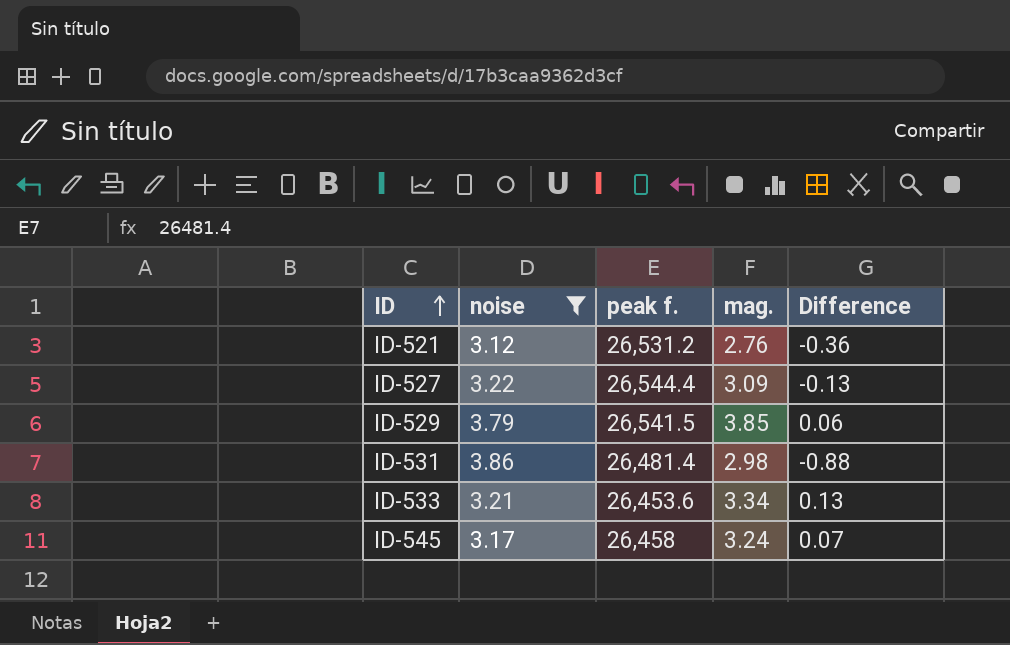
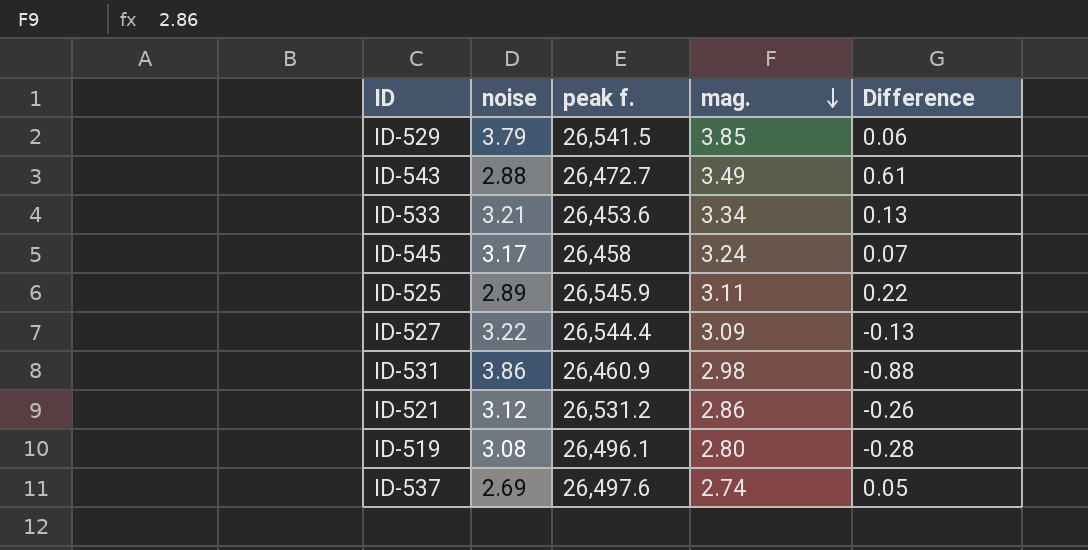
filter: noise >= 3.12 -> none
row order: ID ascending -> mag. descending
ID-531 | peak f.: 26,481.4 -> 26,460.9
ID-521 | mag.: 2.76 -> 2.86
ID-521 | Difference: -0.36 -> -0.26

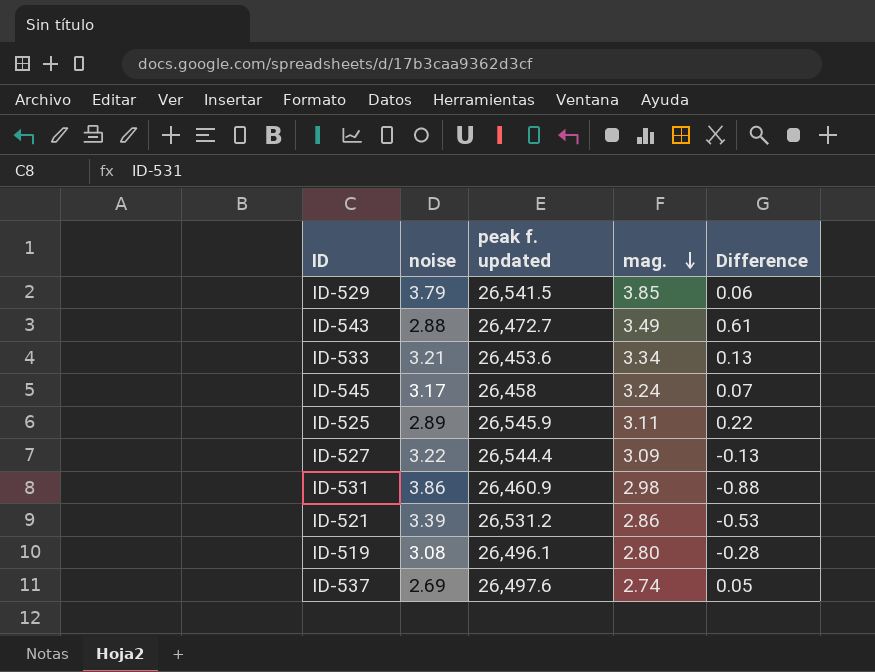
column name: peak f. -> peak f. updated
ID-521 | noise: 3.12 -> 3.39
ID-521 | Difference: -0.26 -> -0.53

